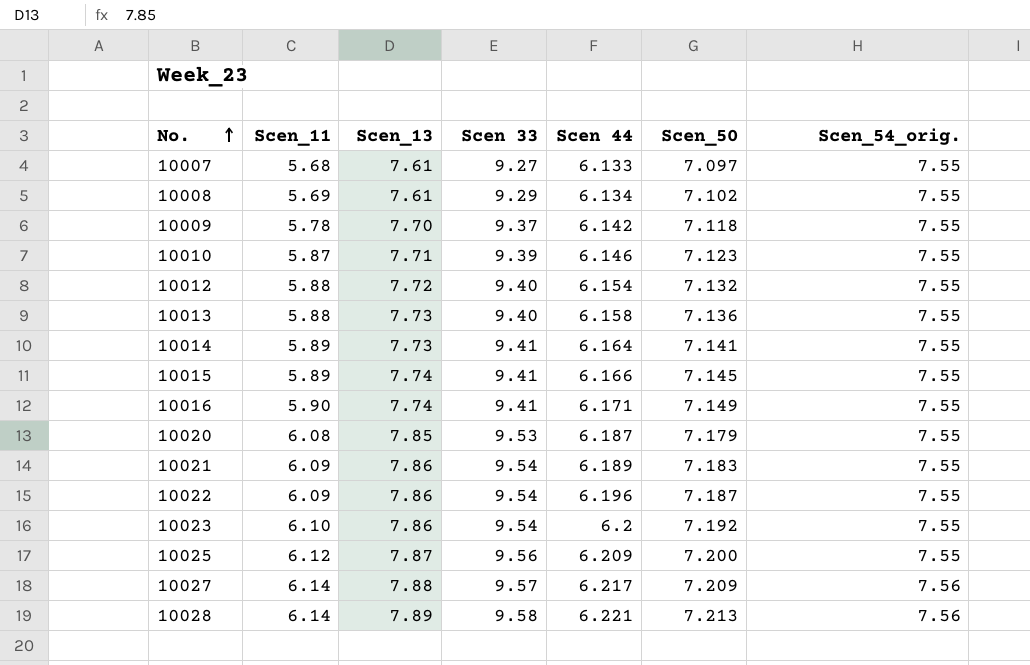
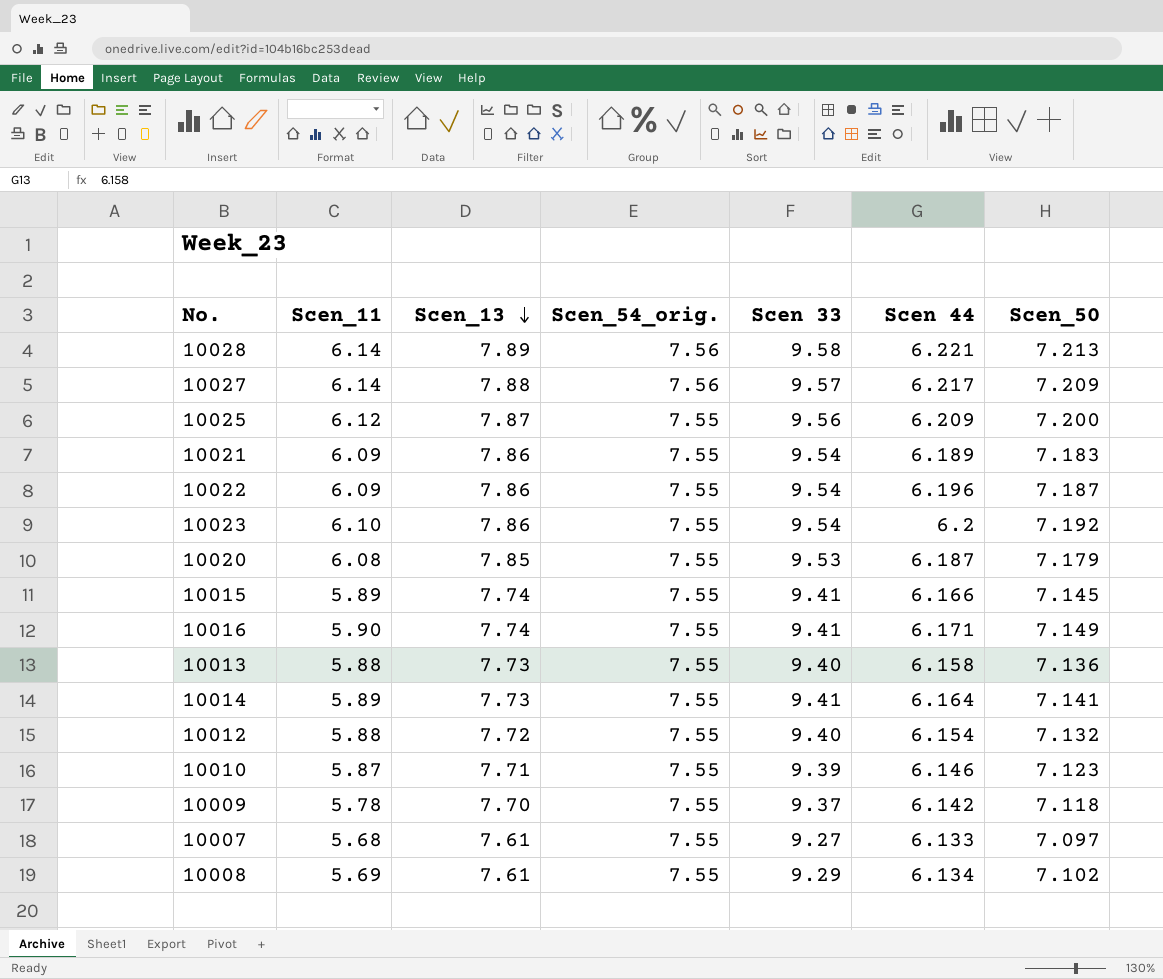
row order: No. ascending -> Scen_13 descending
column Scen_54_orig. | position: 7 -> 4

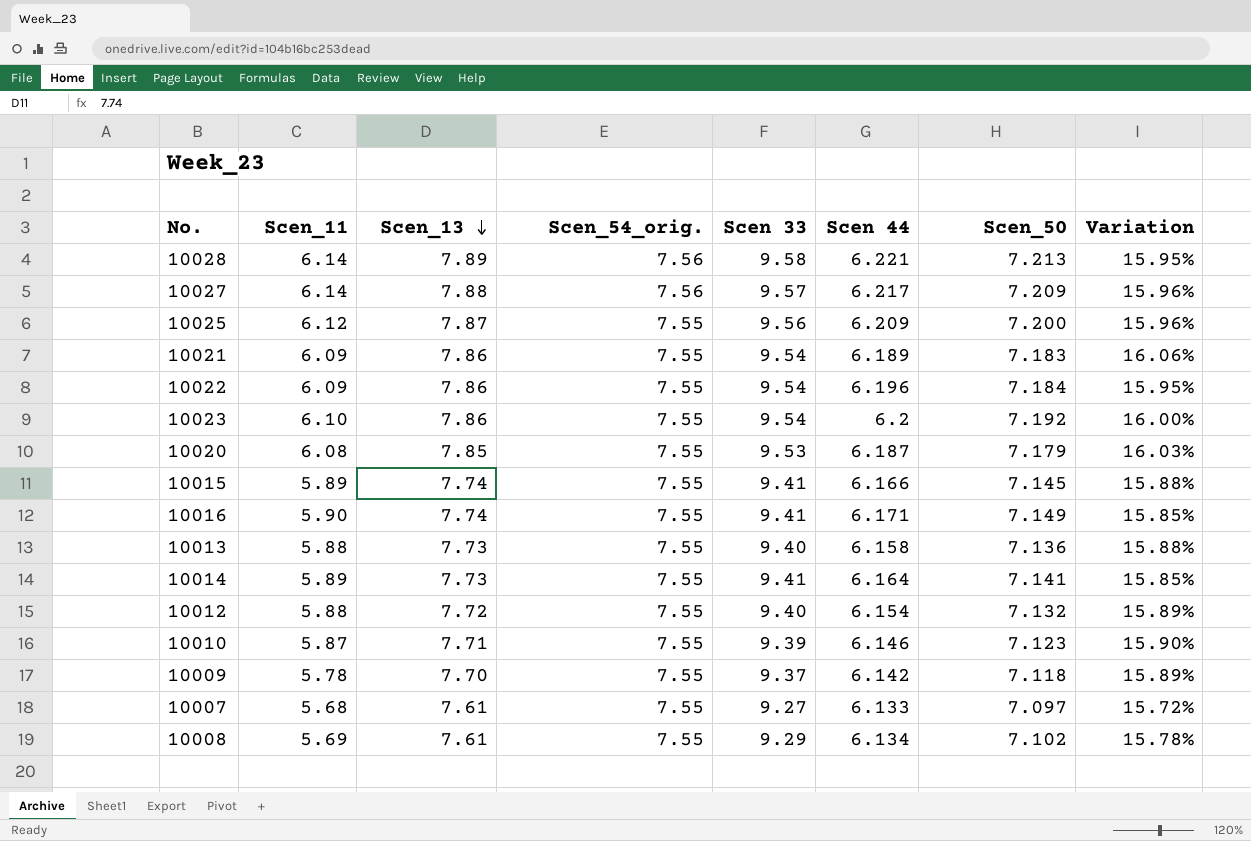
column Variation | formula: none -> ([Scen_50] - [Scen 44]) / [Scen 44]
10022 | Scen_50: 7.187 -> 7.184

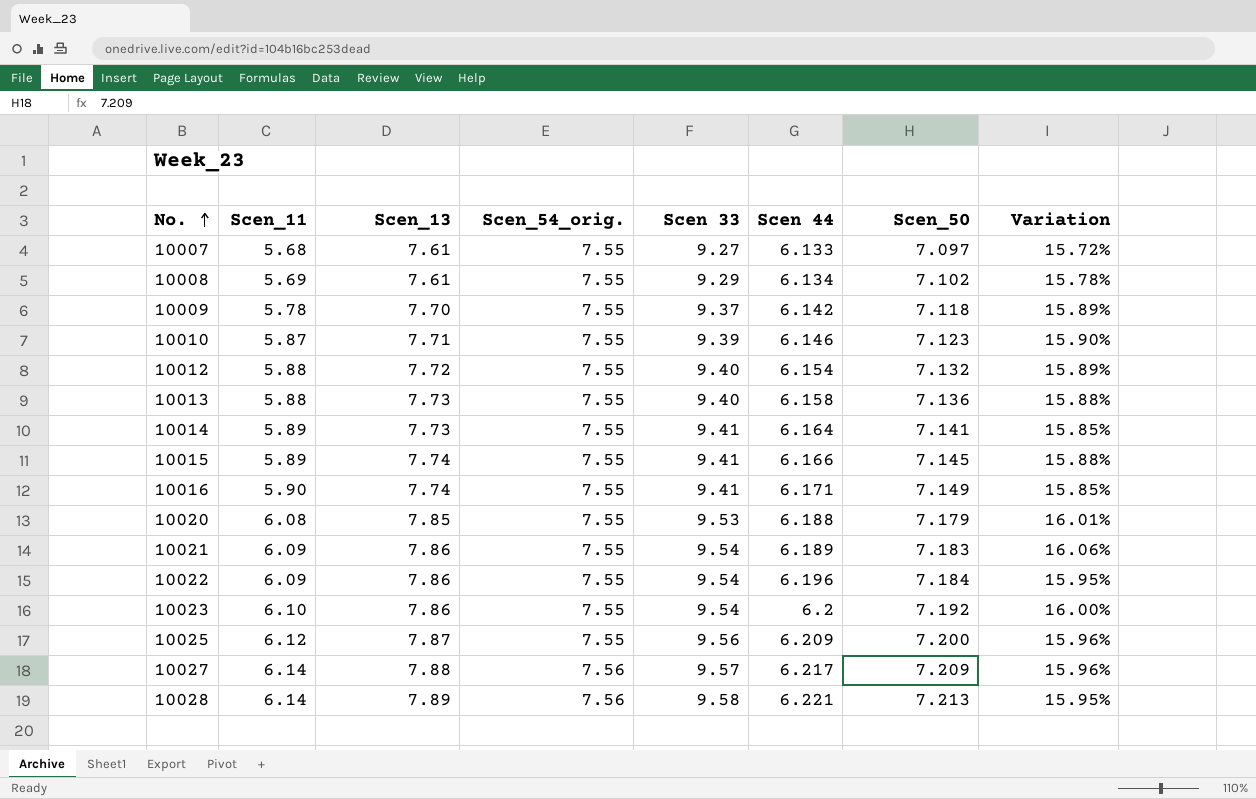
row order: Scen_13 descending -> No. ascending
10020 | Scen 44: 6.187 -> 6.188
10020 | Variation: 16.03% -> 16.01%

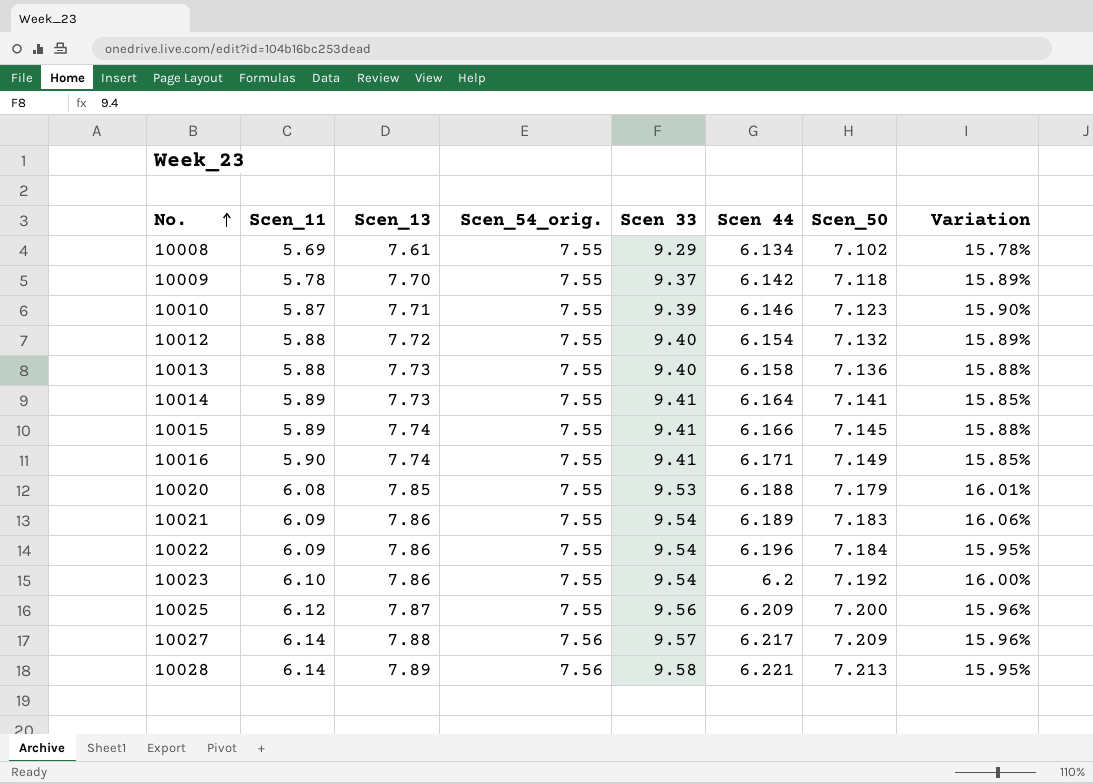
row 10007: 5.68 | 7.61 | 7.55 | 9.27 | 6.133 | 7.097 | 15.72% -> none

